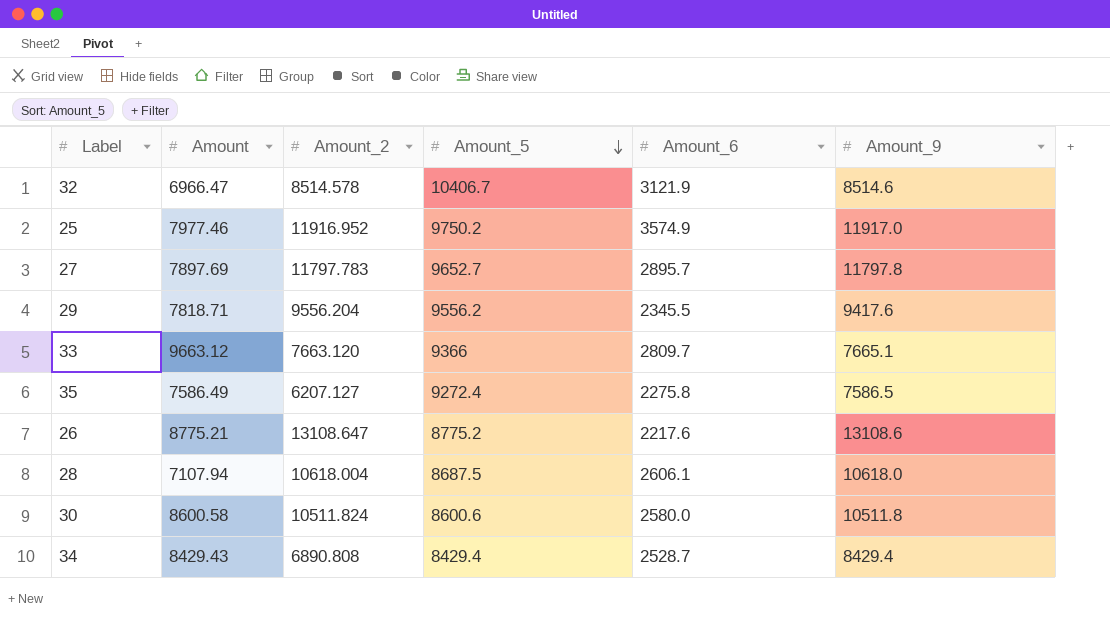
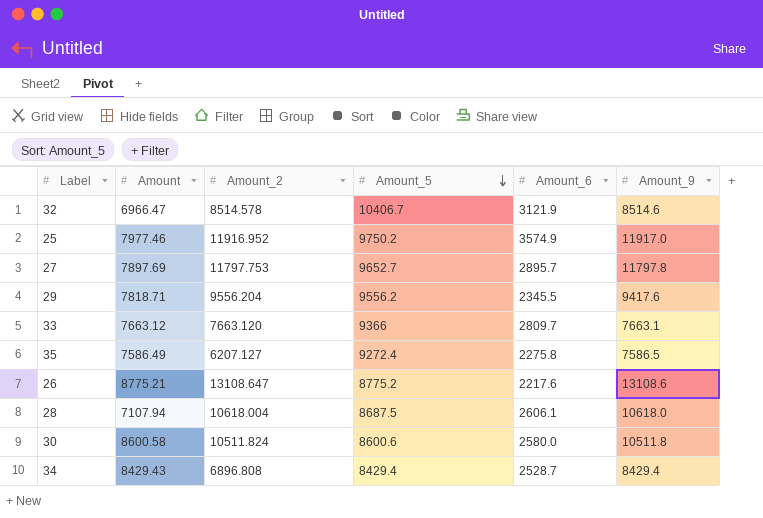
27 | Amount_2: 11797.783 -> 11797.753
33 | Amount: 9663.12 -> 7663.12
33 | Amount_9: 7665.1 -> 7663.1
34 | Amount_2: 6890.808 -> 6896.808

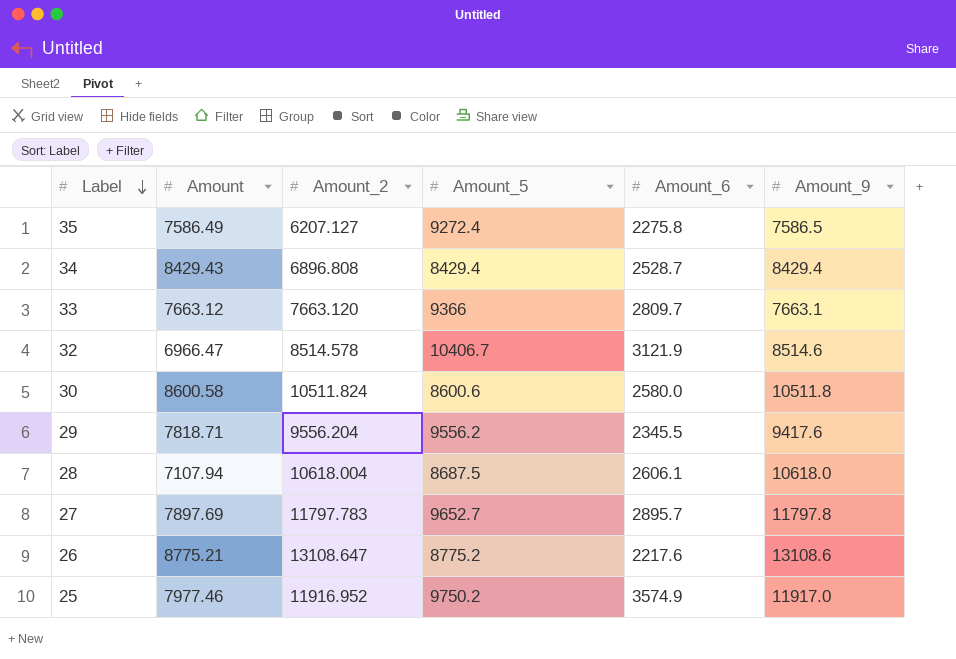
row order: Amount_5 descending -> Label descending
27 | Amount_2: 11797.753 -> 11797.783

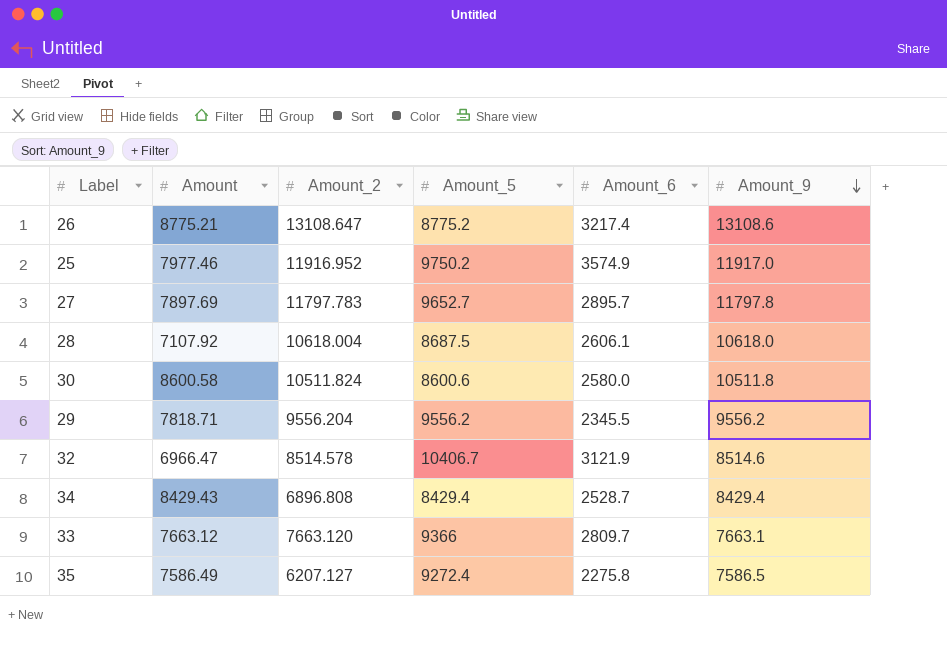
row order: Label descending -> Amount_9 descending
26 | Amount_6: 2217.6 -> 3217.4
28 | Amount: 7107.94 -> 7107.92
29 | Amount_9: 9417.6 -> 9556.2

